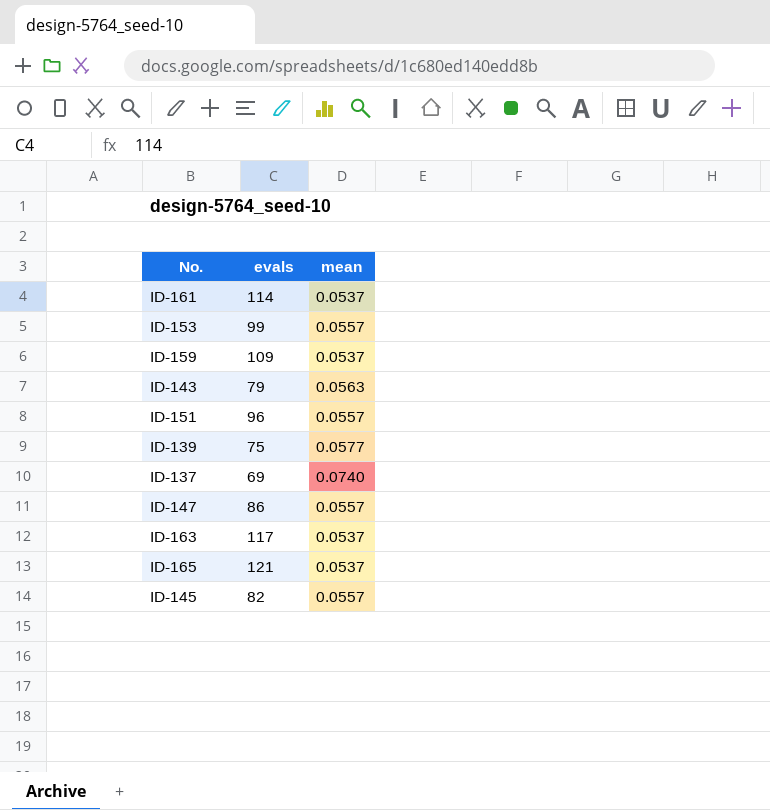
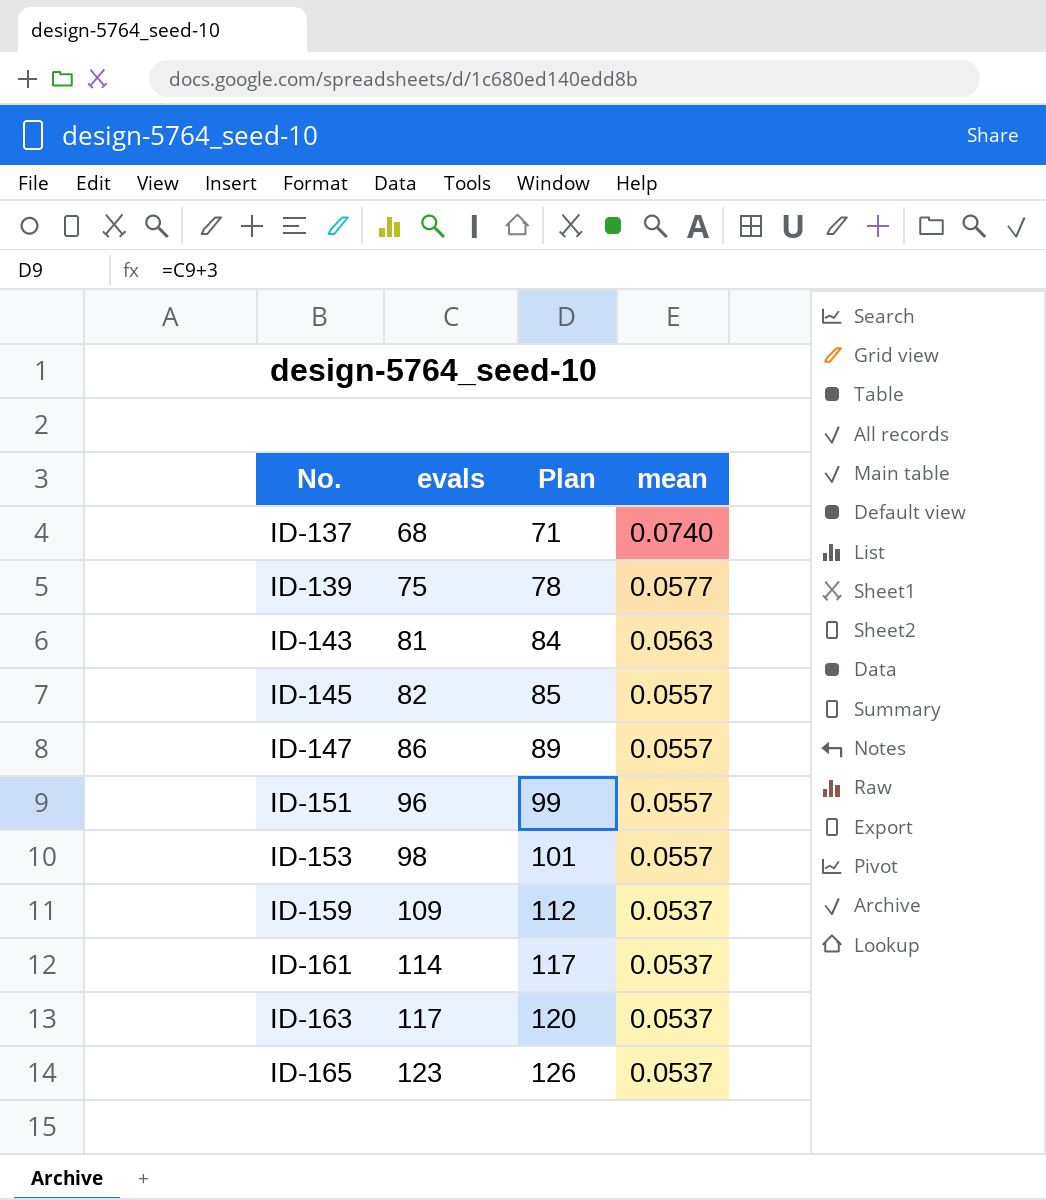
row order: none -> No. ascending
column Plan | formula: none -> [evals] + 3
ID-137 | evals: 69 -> 68
ID-143 | evals: 79 -> 81
ID-153 | evals: 99 -> 98
ID-165 | evals: 121 -> 123

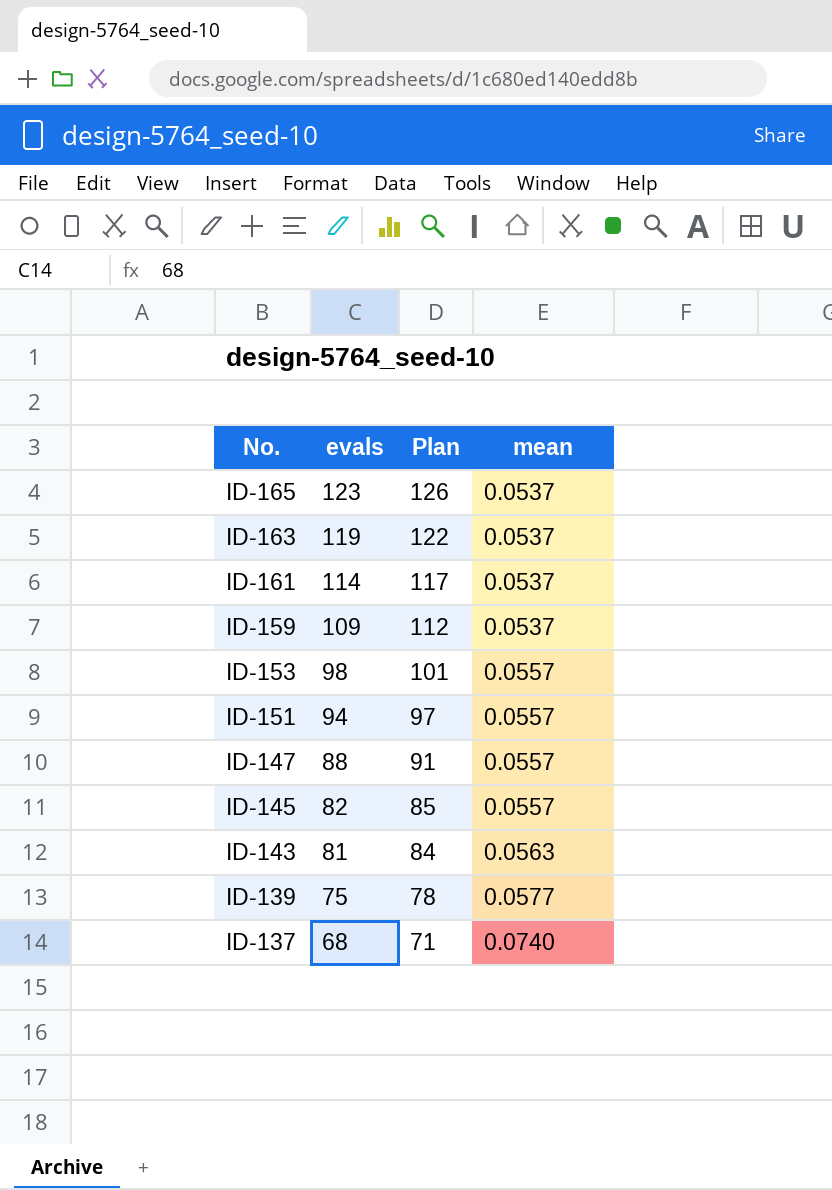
row order: No. ascending -> No. descending
ID-163 | evals: 117 -> 119
ID-163 | Plan: 120 -> 122
ID-151 | evals: 96 -> 94
ID-151 | Plan: 99 -> 97
ID-147 | evals: 86 -> 88
ID-147 | Plan: 89 -> 91

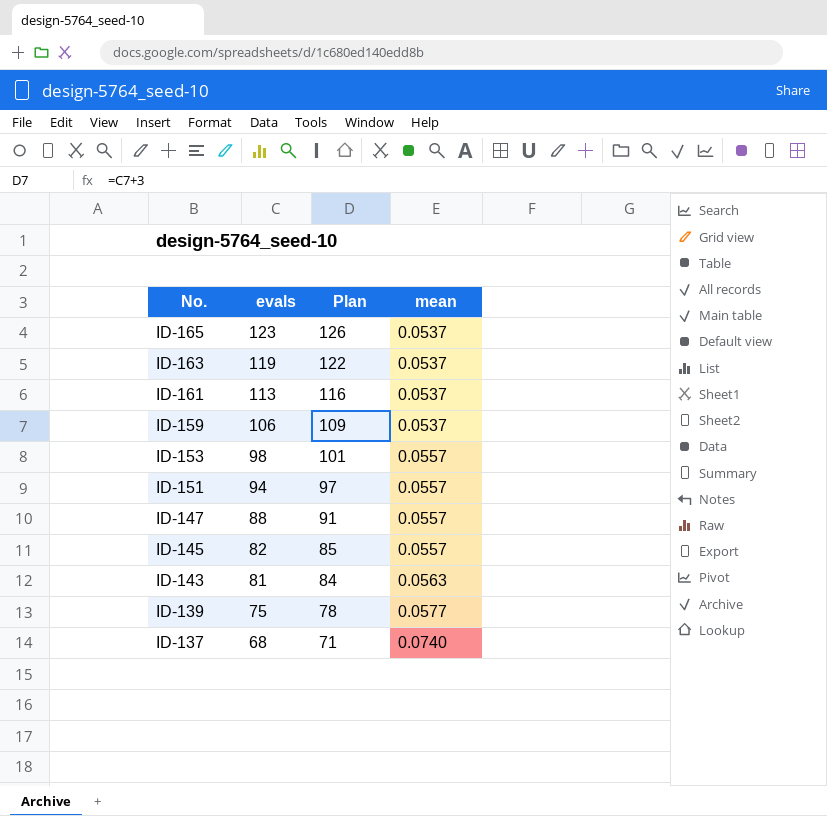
ID-161 | evals: 114 -> 113
ID-161 | Plan: 117 -> 116
ID-159 | evals: 109 -> 106
ID-159 | Plan: 112 -> 109

